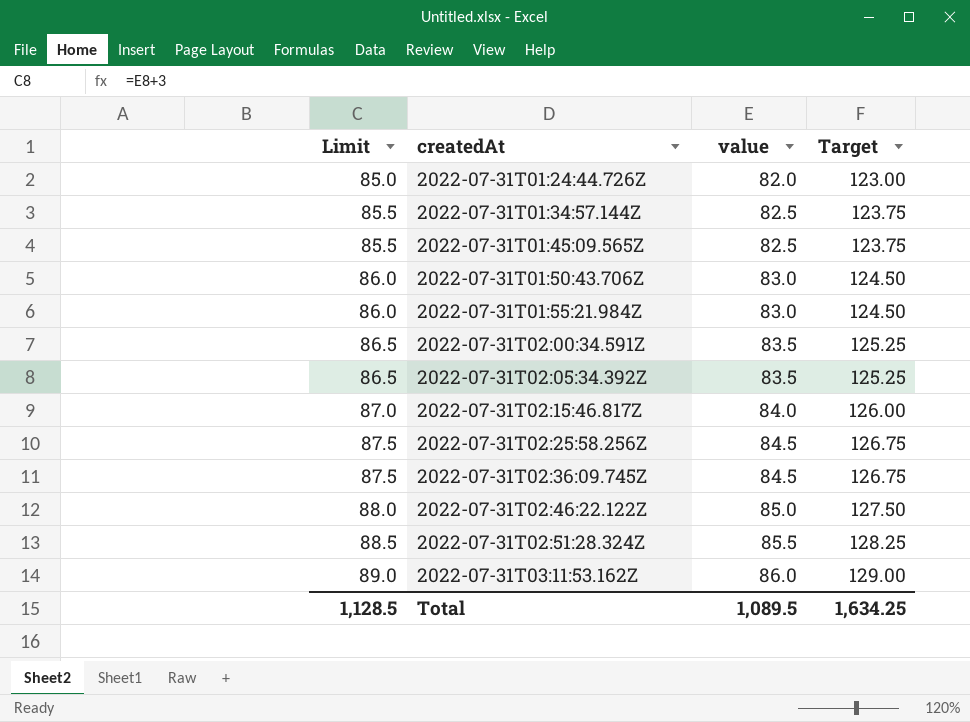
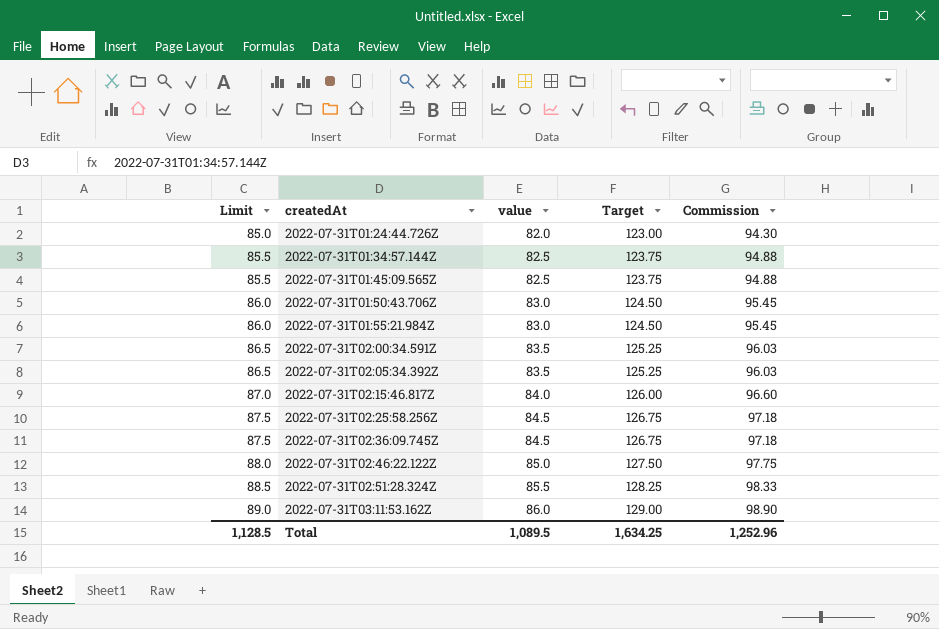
column Commission | formula: none -> [value] * 1.15

